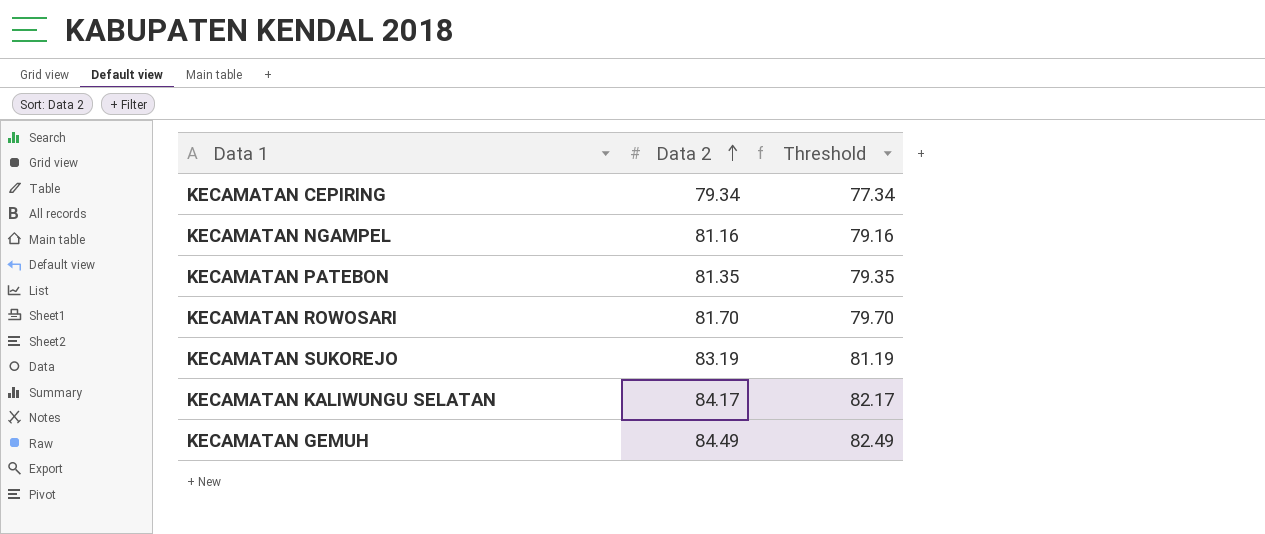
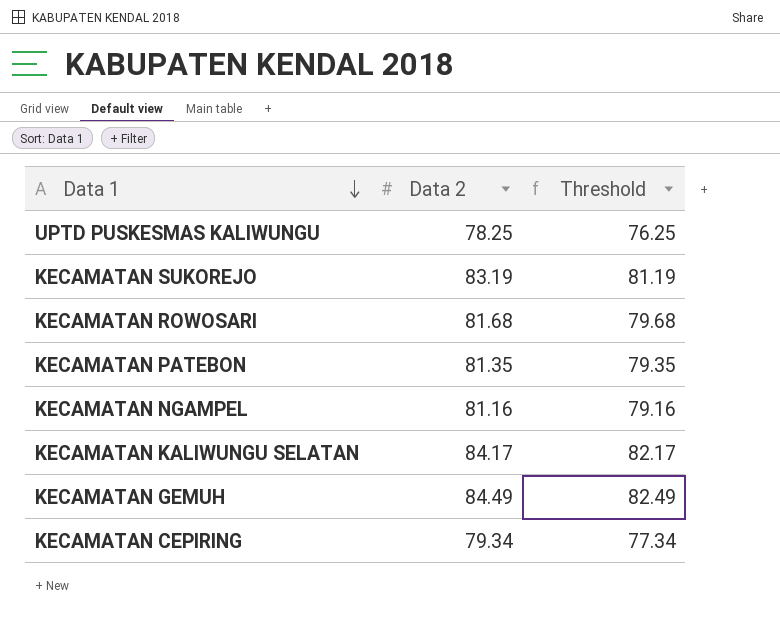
row order: Data 2 ascending -> Data 1 descending
row UPTD PUSKESMAS KALIWUNGU: none -> 78.25 | 76.25
KECAMATAN ROWOSARI | Data 2: 81.70 -> 81.68
KECAMATAN ROWOSARI | Threshold: 79.70 -> 79.68

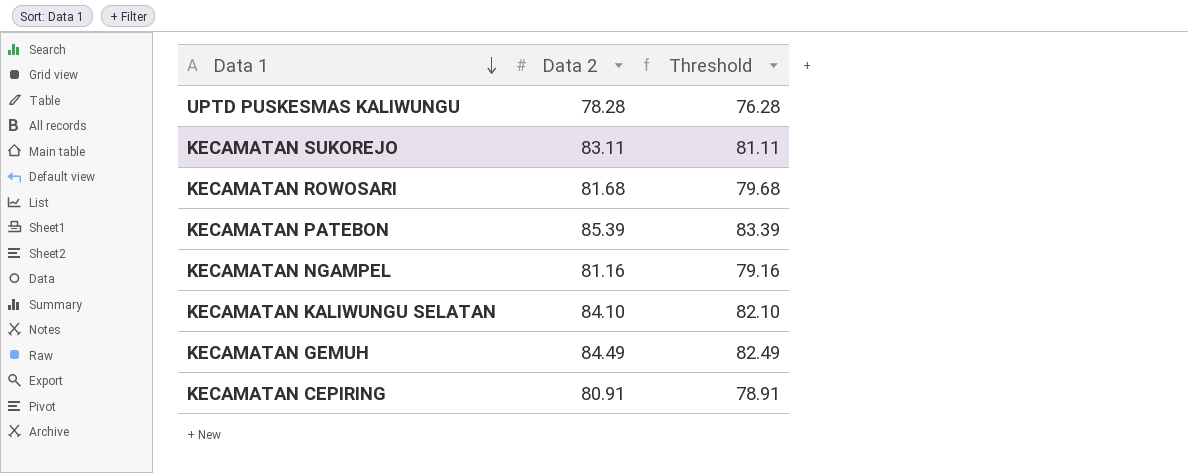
UPTD PUSKESMAS KALIWUNGU | Data 2: 78.25 -> 78.28
UPTD PUSKESMAS KALIWUNGU | Threshold: 76.25 -> 76.28
KECAMATAN SUKOREJO | Data 2: 83.19 -> 83.11
KECAMATAN SUKOREJO | Threshold: 81.19 -> 81.11
KECAMATAN PATEBON | Data 2: 81.35 -> 85.39
KECAMATAN PATEBON | Threshold: 79.35 -> 83.39
KECAMATAN KALIWUNGU SELATAN | Data 2: 84.17 -> 84.10
KECAMATAN KALIWUNGU SELATAN | Threshold: 82.17 -> 82.10
KECAMATAN CEPIRING | Data 2: 79.34 -> 80.91
KECAMATAN CEPIRING | Threshold: 77.34 -> 78.91

